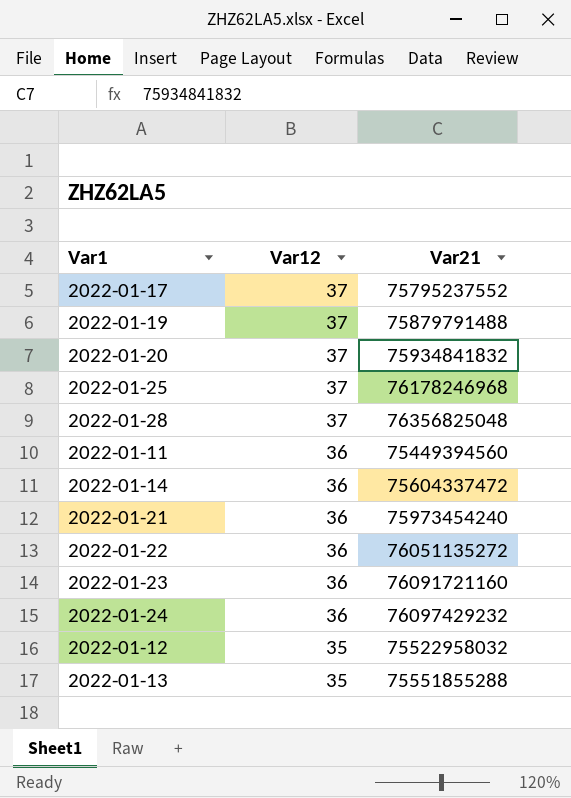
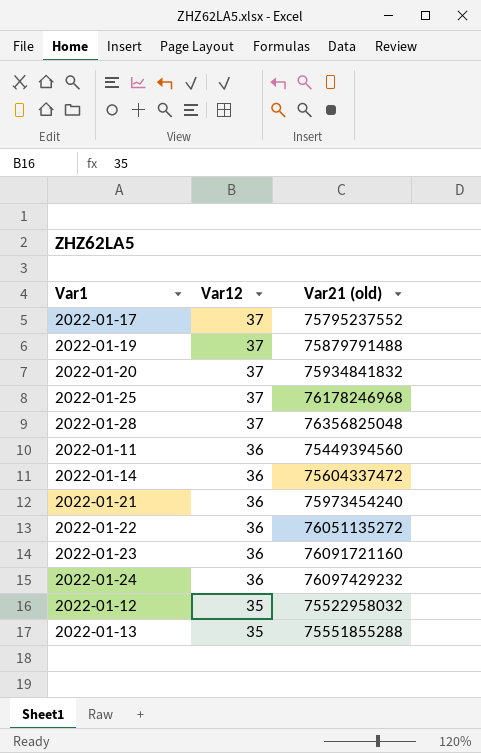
column name: Var21 -> Var21 (old)

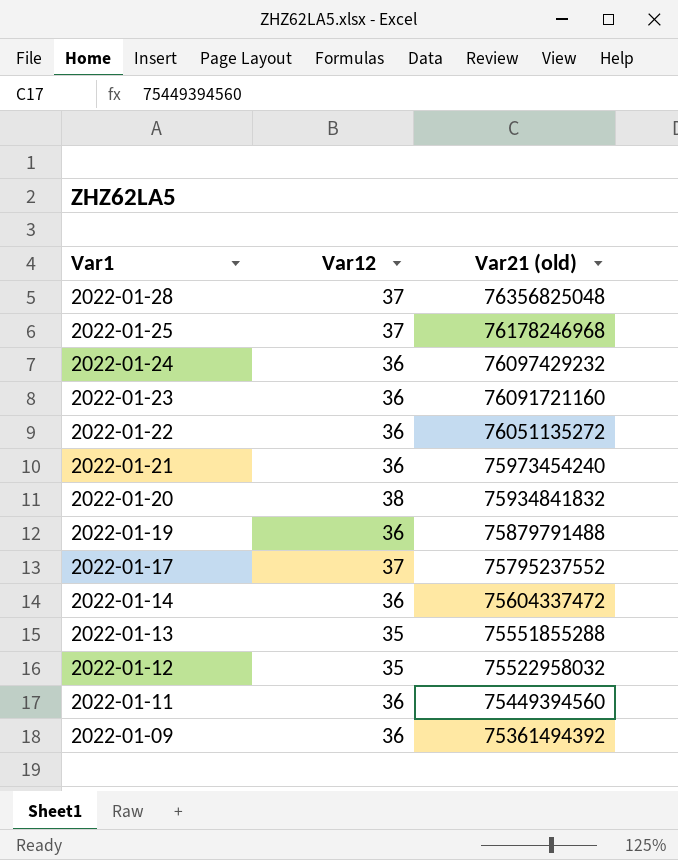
row order: Var12 descending -> Var1 descending
2022-01-20 | Var12: 37 -> 38
2022-01-19 | Var12: 37 -> 36
row 2022-01-09: none -> 36 | 75361494392

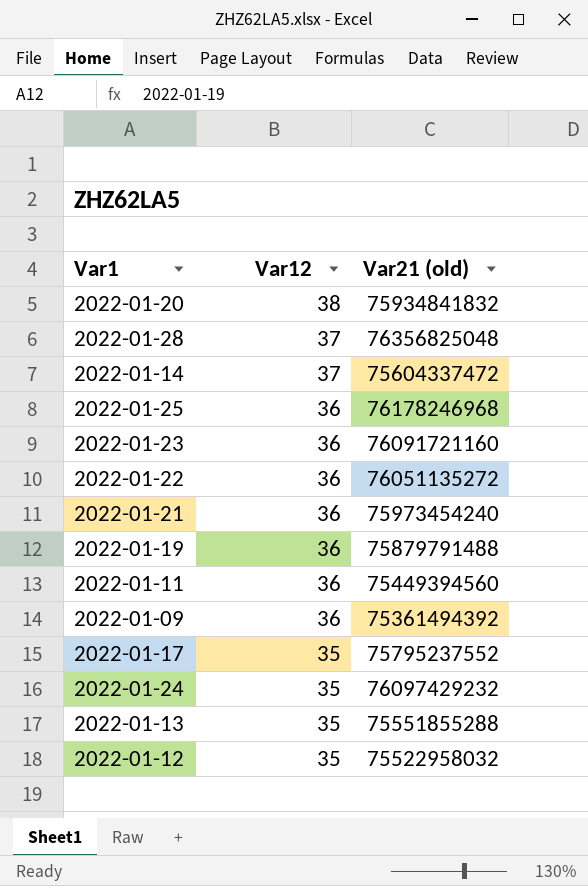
row order: Var1 descending -> Var12 descending
2022-01-14 | Var12: 36 -> 37
2022-01-25 | Var12: 37 -> 36
2022-01-17 | Var12: 37 -> 35
2022-01-24 | Var12: 36 -> 35

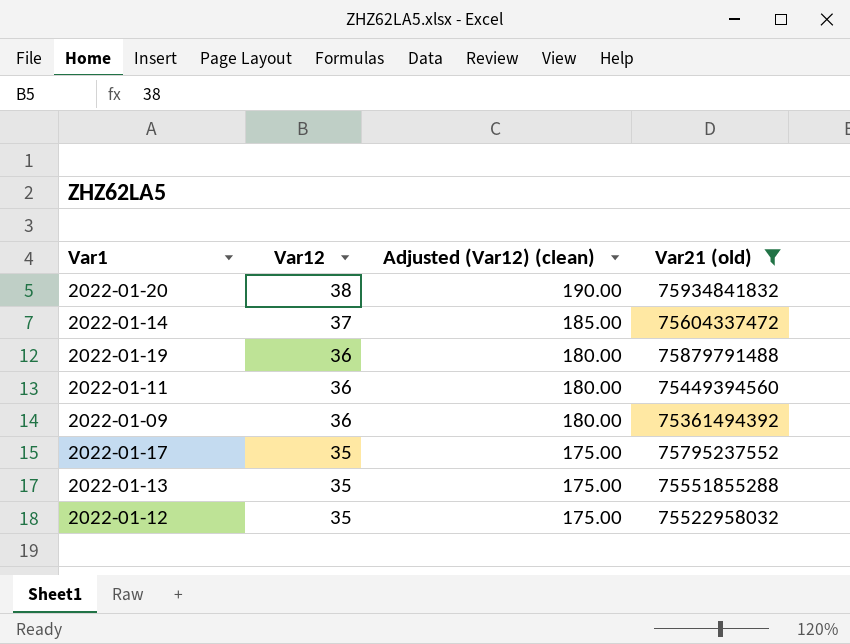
filter: none -> Var21 (old) <= 75934841832
column Adjusted (Var12) (clean) | formula: none -> [Var12] * 5

